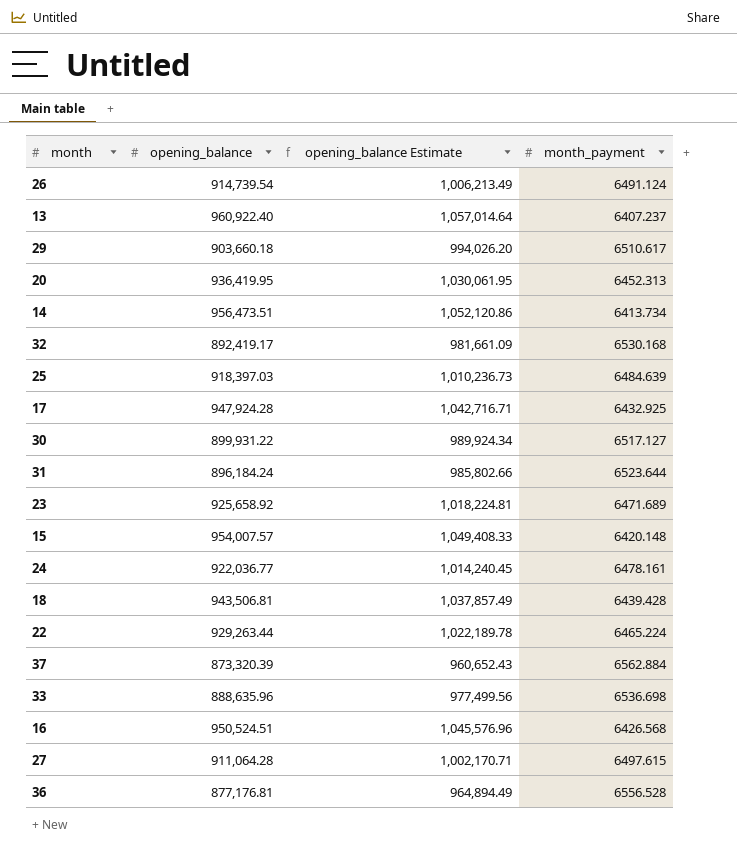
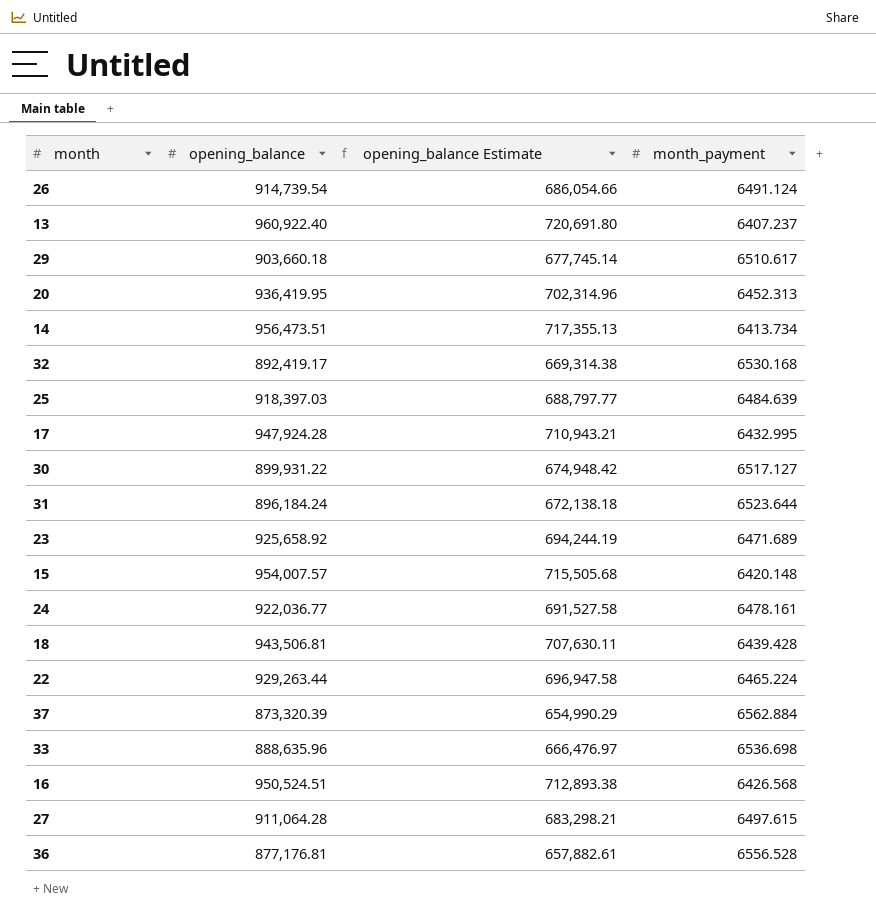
column opening_balance Estimate | formula: [opening_balance] * 1.1 -> [opening_balance] * 0.75
17 | month_payment: 6432.925 -> 6432.995

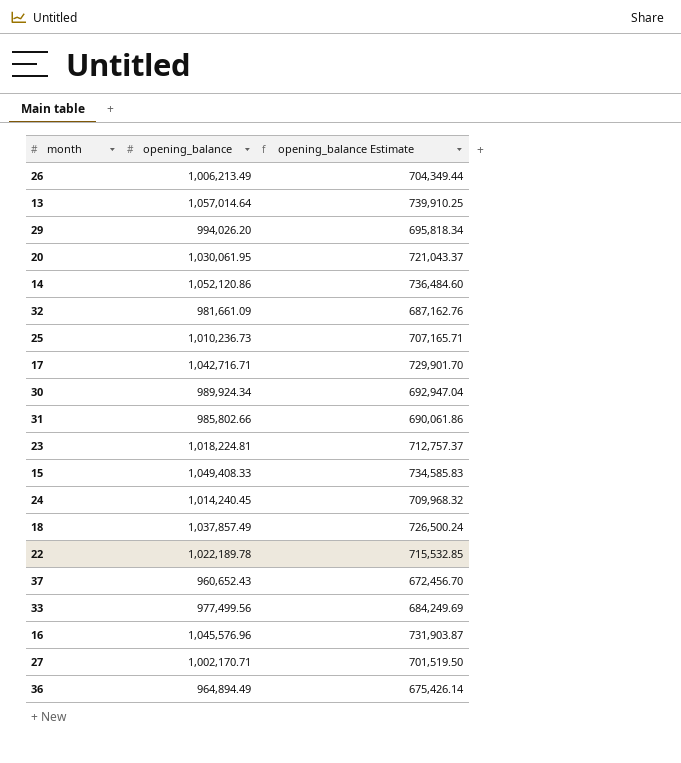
column month_payment | position: 4 -> none
column opening_balance Estimate | formula: [opening_balance] * 0.75 -> [opening_balance] * 0.7
26 | opening_balance: 914,739.54 -> 1,006,213.49
13 | opening_balance: 960,922.40 -> 1,057,014.64
29 | opening_balance: 903,660.18 -> 994,026.20
20 | opening_balance: 936,419.95 -> 1,030,061.95
14 | opening_balance: 956,473.51 -> 1,052,120.86
32 | opening_balance: 892,419.17 -> 981,661.09
25 | opening_balance: 918,397.03 -> 1,010,236.73
17 | opening_balance: 947,924.28 -> 1,042,716.71
30 | opening_balance: 899,931.22 -> 989,924.34
31 | opening_balance: 896,184.24 -> 985,802.66
23 | opening_balance: 925,658.92 -> 1,018,224.81
15 | opening_balance: 954,007.57 -> 1,049,408.33
24 | opening_balance: 922,036.77 -> 1,014,240.45
18 | opening_balance: 943,506.81 -> 1,037,857.49
22 | opening_balance: 929,263.44 -> 1,022,189.78
37 | opening_balance: 873,320.39 -> 960,652.43
33 | opening_balance: 888,635.96 -> 977,499.56
16 | opening_balance: 950,524.51 -> 1,045,576.96
27 | opening_balance: 911,064.28 -> 1,002,170.71
36 | opening_balance: 877,176.81 -> 964,894.49

